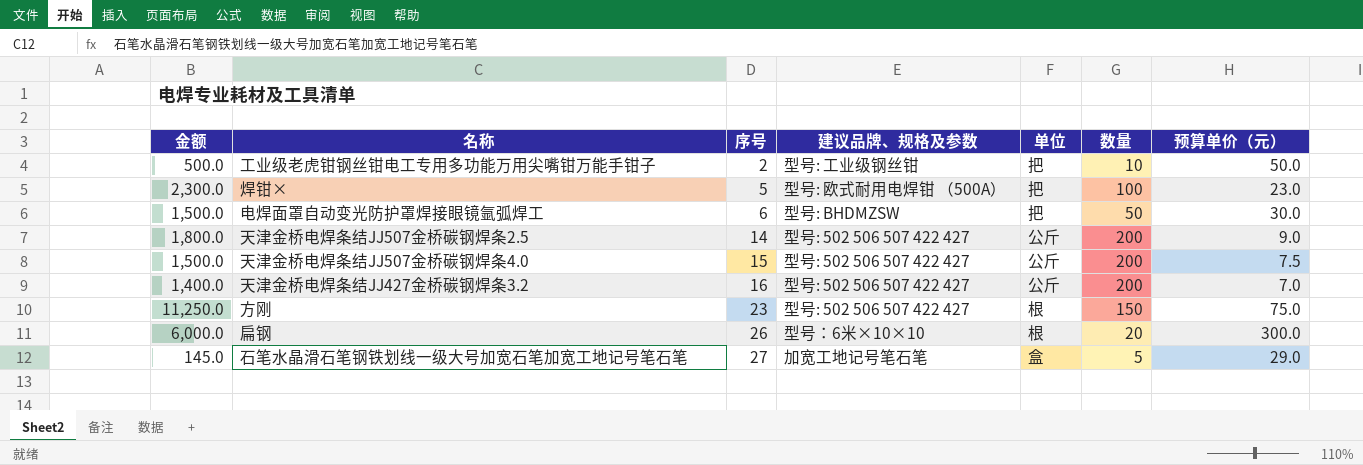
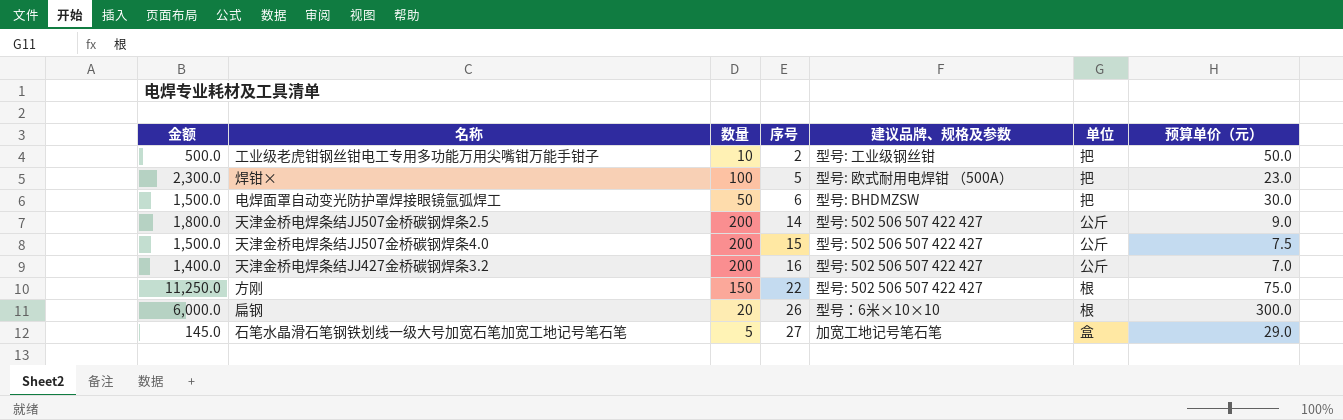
column 数量 | position: 6 -> 3
方刚 | 序号: 23 -> 22

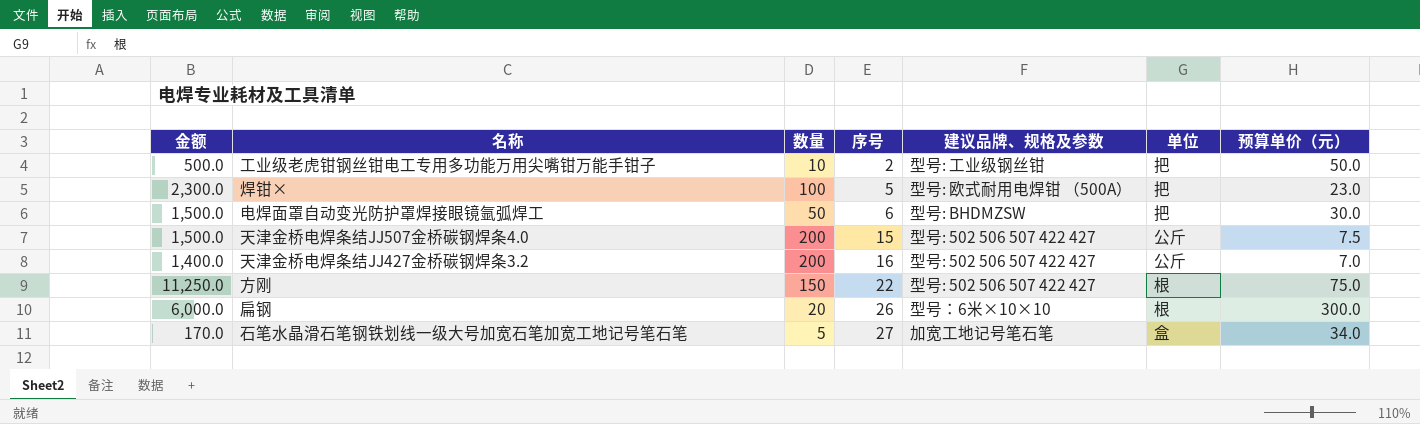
row 天津金桥电焊条结JJ507金桥碳钢焊条2.5: 1,800.0 | 200 | 14 | 型号: 502 506 507 422 427 | 公斤 | 9.0 -> none
石笔水晶滑石笔钢铁划线一级大号加宽石笔加宽工地记号笔石笔 | 金额: 145.0 -> 170.0
石笔水晶滑石笔钢铁划线一级大号加宽石笔加宽工地记号笔石笔 | 预算单价（元）: 29.0 -> 34.0

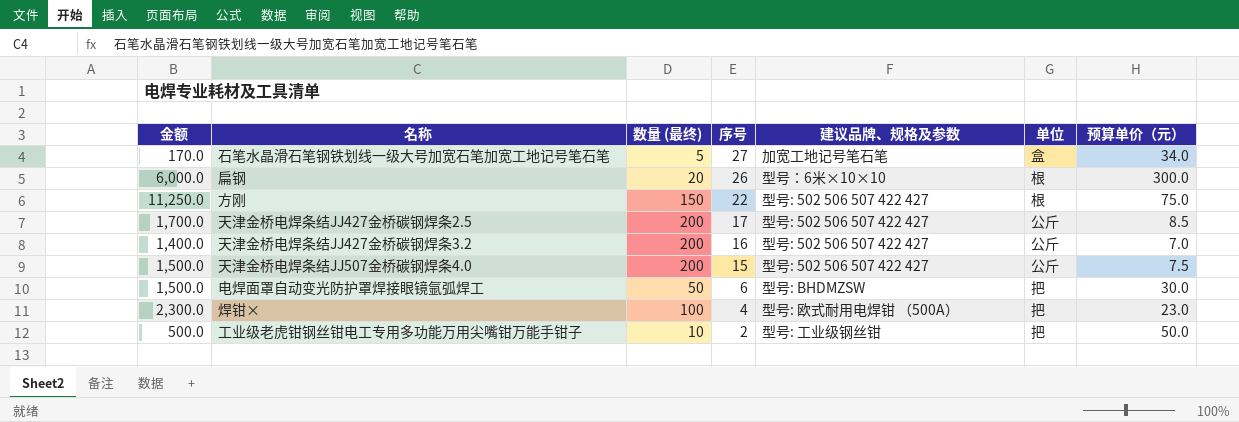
row order: 序号 ascending -> 序号 descending
column name: 数量 -> 数量 (最终)
row 天津金桥电焊条结JJ427金桥碳钢焊条2.5: none -> 1,700.0 | 200 | 17 | 型号: 502 506 507 422 427 | 公斤 | 8.5
焊钳× | 序号: 5 -> 4

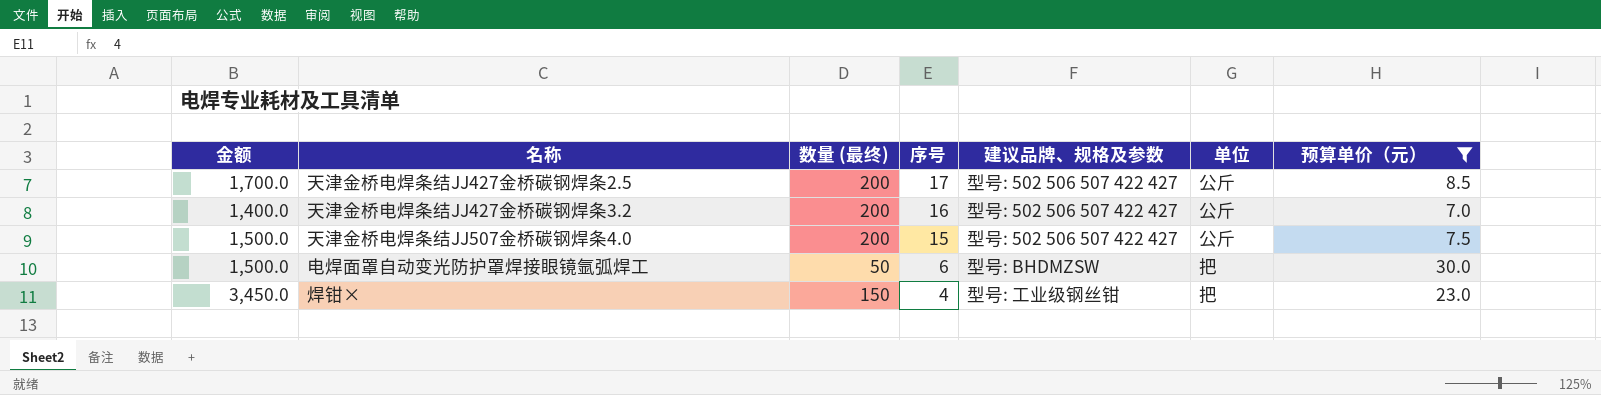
filter: none -> 预算单价（元） <= 30.0
焊钳× | 金额: 2,300.0 -> 3,450.0
焊钳× | 数量 (最终): 100 -> 150
焊钳× | 建议品牌、规格及参数: 型号: 欧式耐用电焊钳 （500A） -> 型号: 工业级钢丝钳

